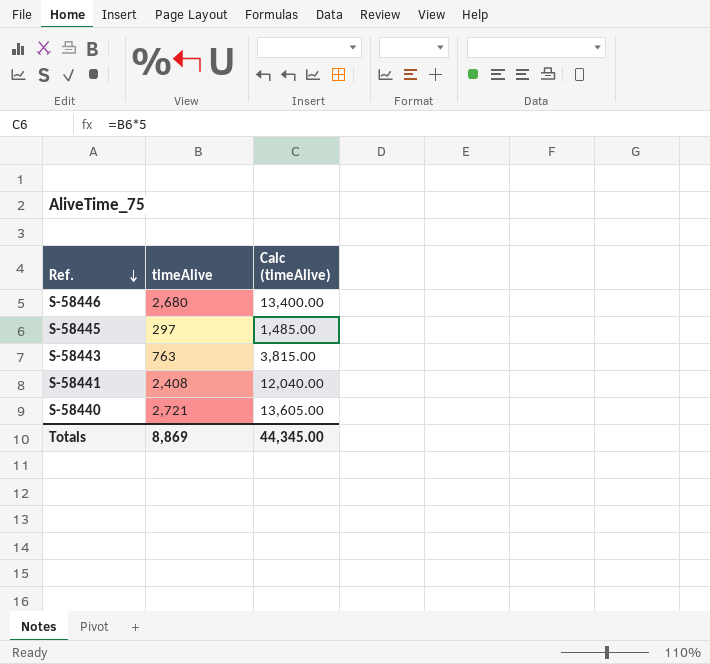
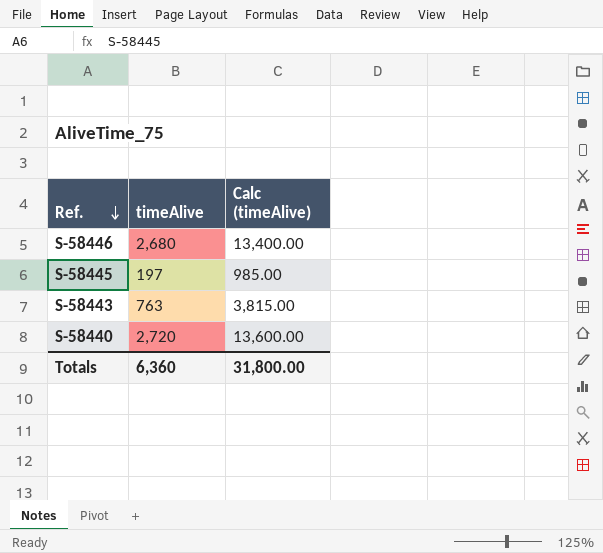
row S-58441: 2,408 | 12,040.00 -> none
S-58445 | timeAlive: 297 -> 197
S-58445 | Calc (timeAlive): 1,485.00 -> 985.00
S-58440 | timeAlive: 2,721 -> 2,720
S-58440 | Calc (timeAlive): 13,605.00 -> 13,600.00
Totals | timeAlive: 8,869 -> 6,360
Totals | Calc (timeAlive): 44,345.00 -> 31,800.00

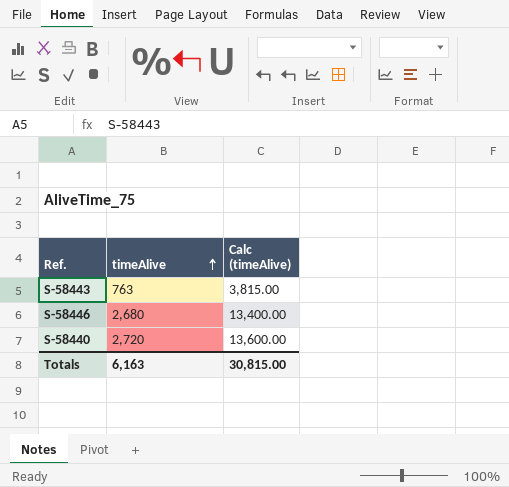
row order: Ref. descending -> timeAlive ascending
row S-58445: 197 | 985.00 -> none
Totals | timeAlive: 6,360 -> 6,163
Totals | Calc (timeAlive): 31,800.00 -> 30,815.00

